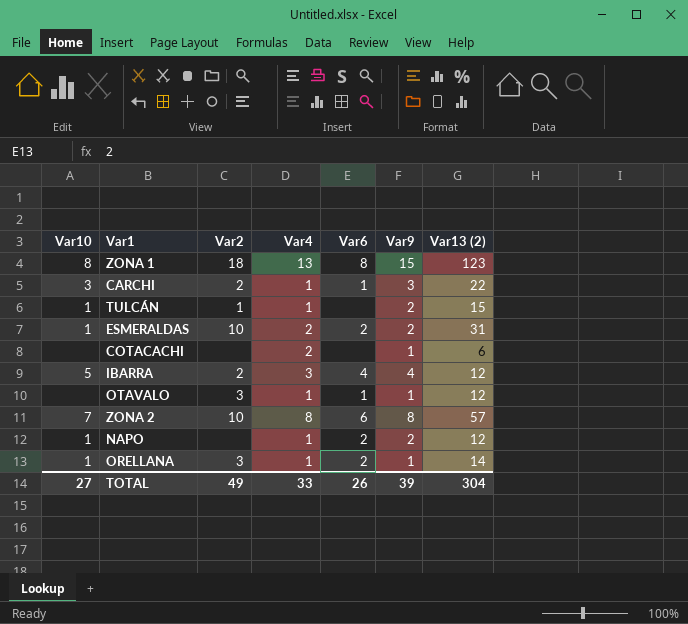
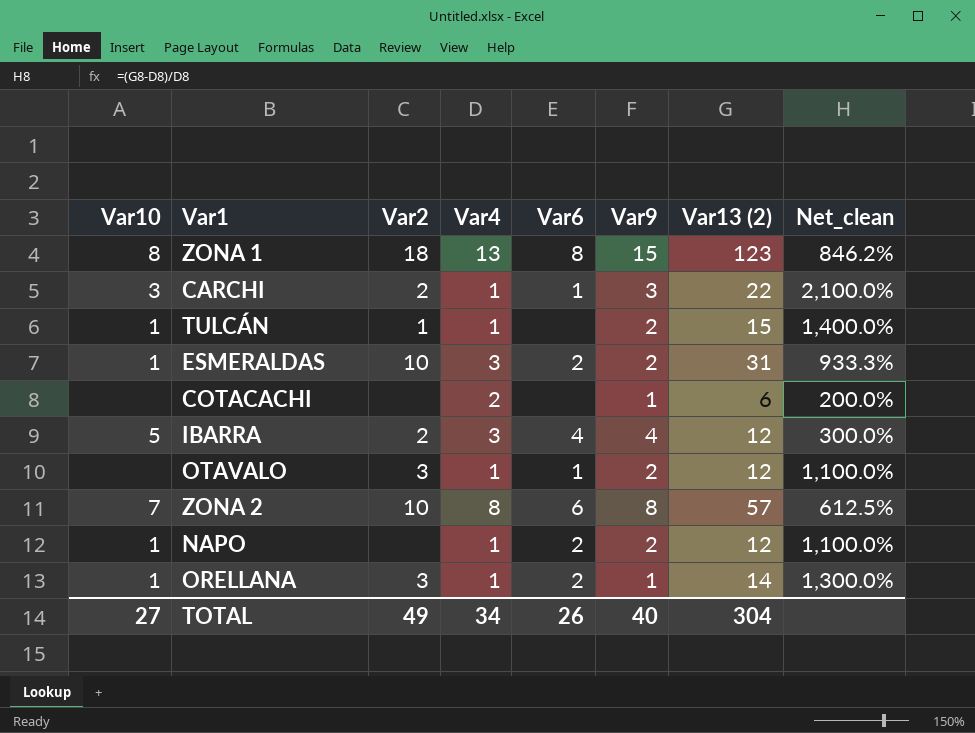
column Net_clean | formula: none -> ([Var13 (2)] - [Var4]) / [Var4]
ESMERALDAS | Var4: 2 -> 3
OTAVALO | Var9: 1 -> 2
TOTAL | Var4: 33 -> 34
TOTAL | Var9: 39 -> 40

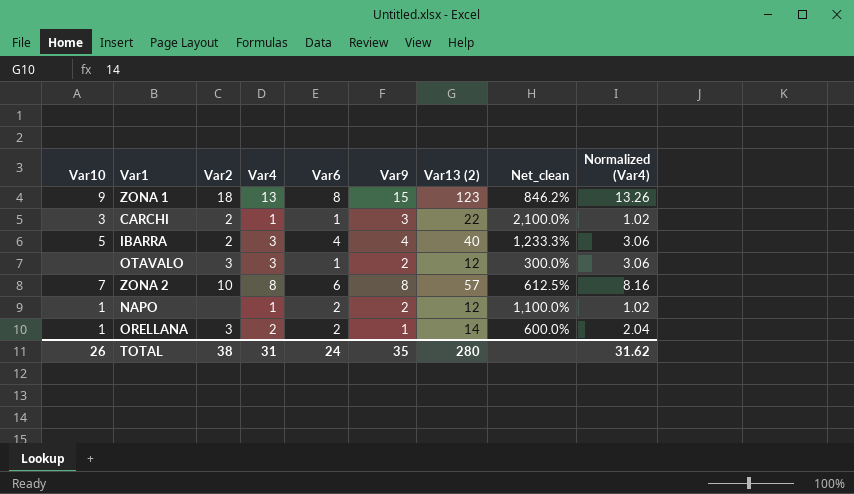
column Normalized (Var4) | formula: none -> [Var4] * 1.02
row TULCÁN: 1 | 1 | 1 | none | 2 | 15 | 1,400.0% -> none
row ESMERALDAS: 1 | 10 | 3 | 2 | 2 | 31 | 933.3% -> none
row COTACACHI: none | none | 2 | none | 1 | 6 | 200.0% -> none
ZONA 1 | Var10: 8 -> 9
IBARRA | Var13 (2): 12 -> 40
IBARRA | Net_clean: 300.0% -> 1,233.3%
OTAVALO | Var4: 1 -> 3
OTAVALO | Net_clean: 1,100.0% -> 300.0%
ORELLANA | Var4: 1 -> 2
ORELLANA | Net_clean: 1,300.0% -> 600.0%
TOTAL | Var10: 27 -> 26
TOTAL | Var2: 49 -> 38
TOTAL | Var4: 34 -> 31
TOTAL | Var6: 26 -> 24
TOTAL | Var9: 40 -> 35
TOTAL | Var13 (2): 304 -> 280

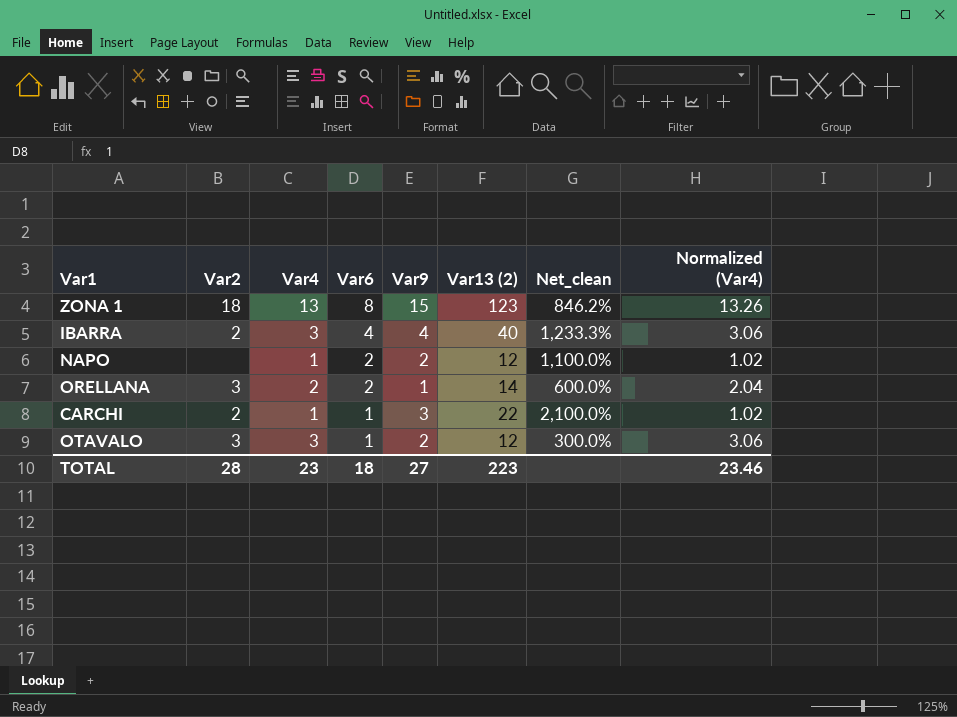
row order: none -> Var6 descending
column Var10 | position: 1 -> none
row ZONA 2: 7 | 10 | 8 | 6 | 8 | 57 | 612.5% | 8.16 -> none
TOTAL | Var2: 38 -> 28
TOTAL | Var4: 31 -> 23
TOTAL | Var6: 24 -> 18
TOTAL | Var9: 35 -> 27
TOTAL | Var13 (2): 280 -> 223
TOTAL | Normalized (Var4): 31.62 -> 23.46

